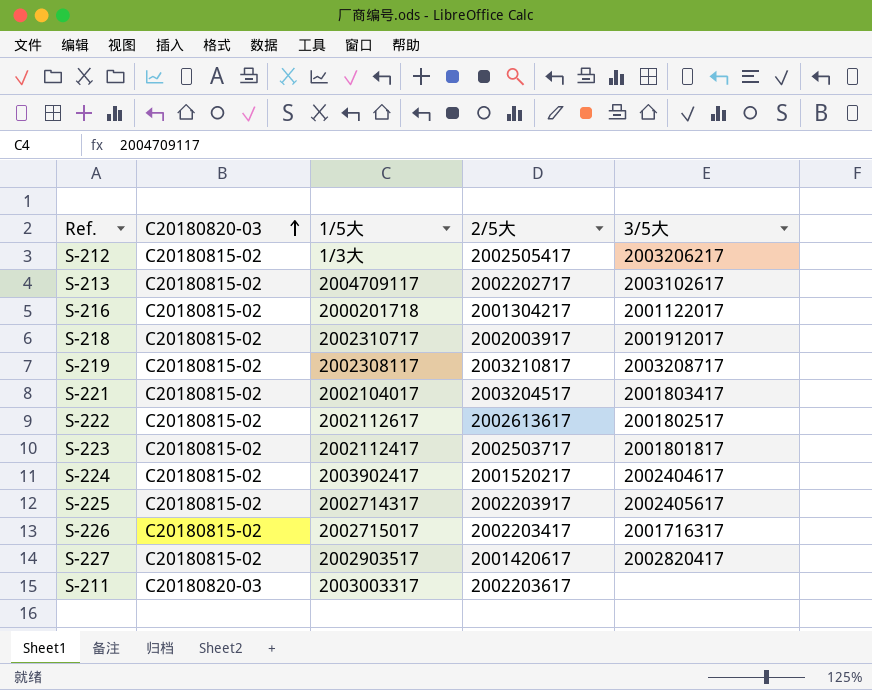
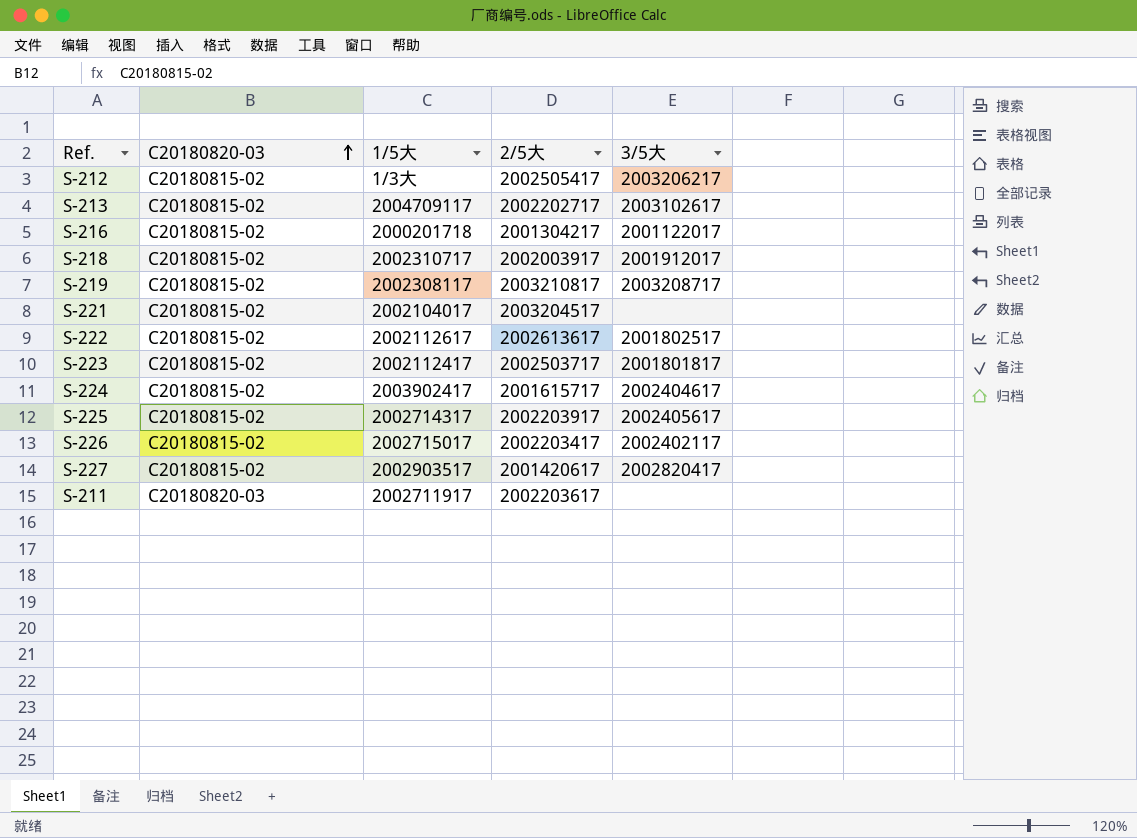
S-221 | 3/5大: 2001803417 -> none
S-224 | 2/5大: 2001520217 -> 2001615717
S-226 | 3/5大: 2001716317 -> 2002402117
S-211 | 1/5大: 2003003317 -> 2002711917

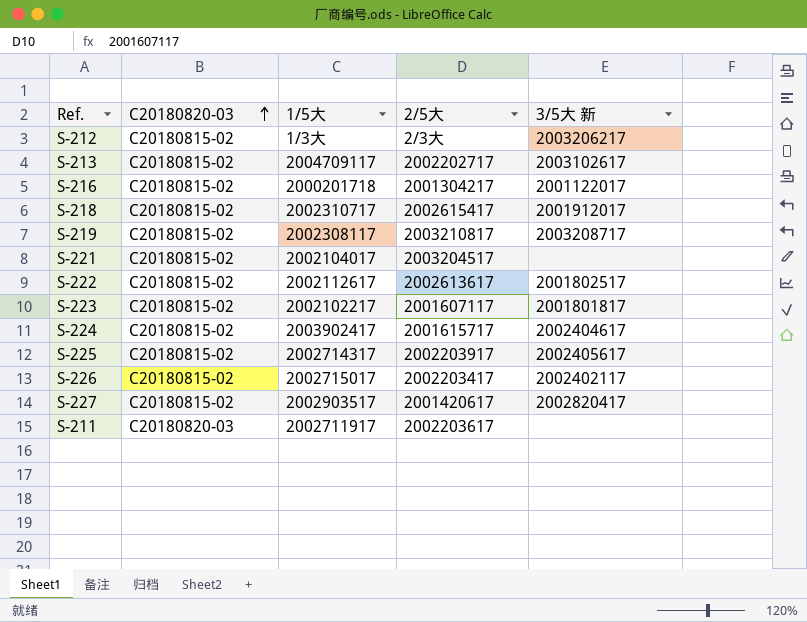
column name: 3/5大 -> 3/5大 新
S-212 | 2/5大: 2002505417 -> 2/3大
S-218 | 2/5大: 2002003917 -> 2002615417
S-223 | 1/5大: 2002112417 -> 2002102217
S-223 | 2/5大: 2002503717 -> 2001607117

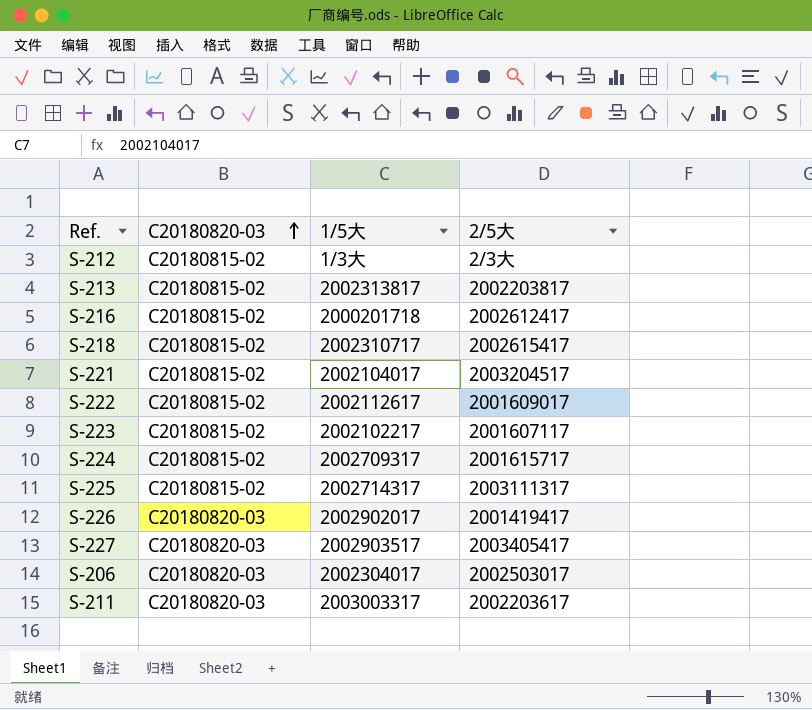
column 3/5大 新 | position: 5 -> none
row S-219: C20180815-02 | 2002308117 | 2003210817 | 2003208717 -> none
S-213 | 1/5大: 2004709117 -> 2002313817
S-213 | 2/5大: 2002202717 -> 2002203817
S-216 | 2/5大: 2001304217 -> 2002612417
S-222 | 2/5大: 2002613617 -> 2001609017
S-224 | 1/5大: 2003902417 -> 2002709317
S-225 | 2/5大: 2002203917 -> 2003111317
S-226 | C20180820-03: C20180815-02 -> C20180820-03
S-226 | 1/5大: 2002715017 -> 2002902017
S-226 | 2/5大: 2002203417 -> 2001419417
S-227 | C20180820-03: C20180815-02 -> C20180820-03
S-227 | 2/5大: 2001420617 -> 2003405417
row S-206: none -> C20180820-03 | 2002304017 | 2002503017
S-211 | 1/5大: 2002711917 -> 2003003317

